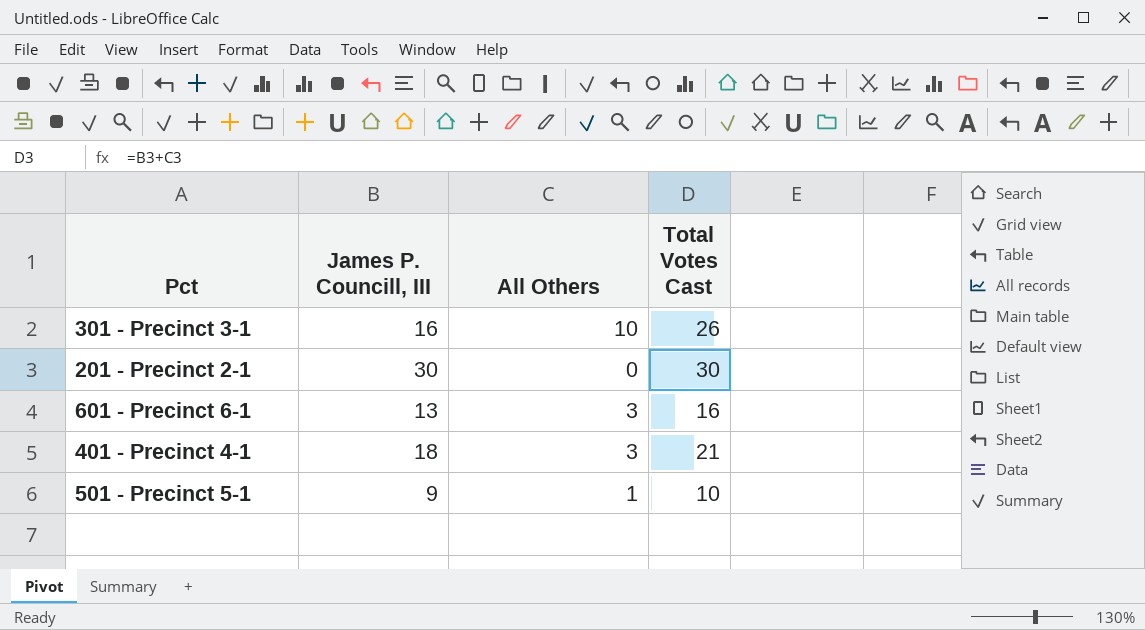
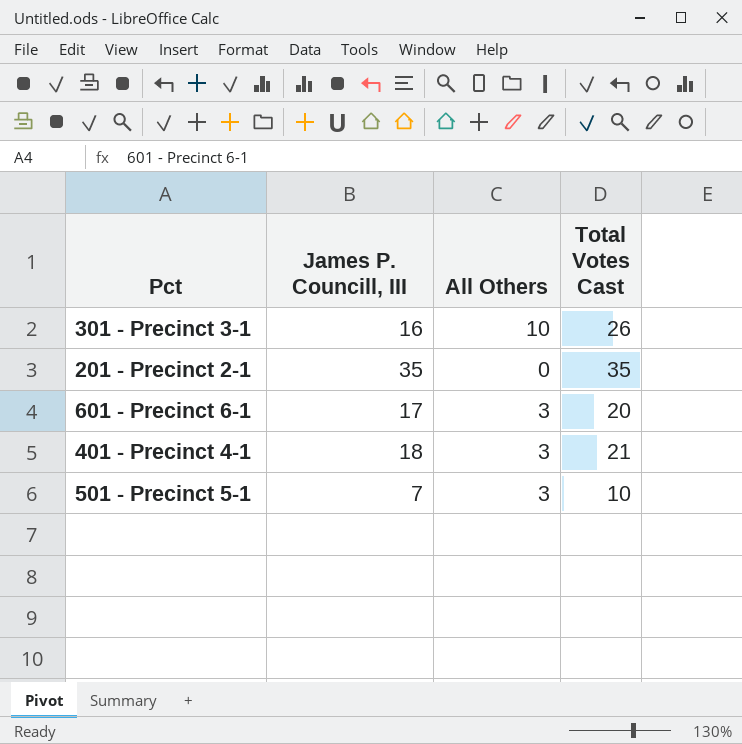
201 - Precinct 2-1 | James P. Councill, III: 30 -> 35
201 - Precinct 2-1 | Total Votes Cast: 30 -> 35
601 - Precinct 6-1 | James P. Councill, III: 13 -> 17
601 - Precinct 6-1 | Total Votes Cast: 16 -> 20
501 - Precinct 5-1 | James P. Councill, III: 9 -> 7
501 - Precinct 5-1 | All Others: 1 -> 3

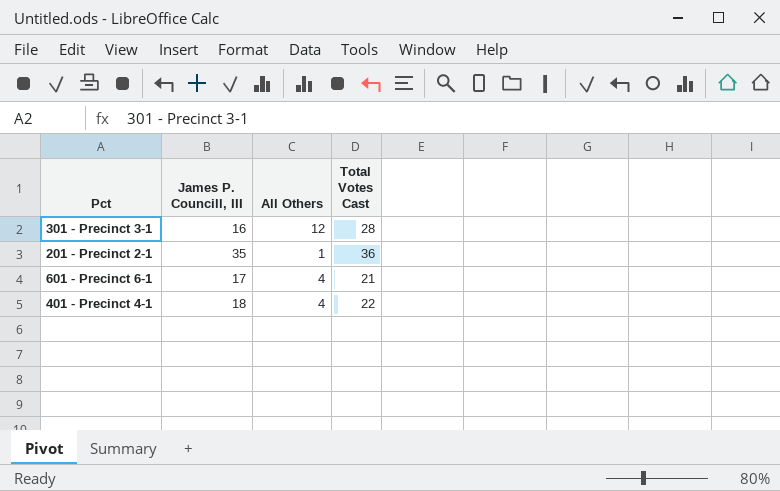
row 501 - Precinct 5-1: 7 | 3 | 10 -> none
301 - Precinct 3-1 | All Others: 10 -> 12
301 - Precinct 3-1 | Total Votes Cast: 26 -> 28
201 - Precinct 2-1 | All Others: 0 -> 1
201 - Precinct 2-1 | Total Votes Cast: 35 -> 36
601 - Precinct 6-1 | All Others: 3 -> 4
601 - Precinct 6-1 | Total Votes Cast: 20 -> 21
401 - Precinct 4-1 | All Others: 3 -> 4
401 - Precinct 4-1 | Total Votes Cast: 21 -> 22

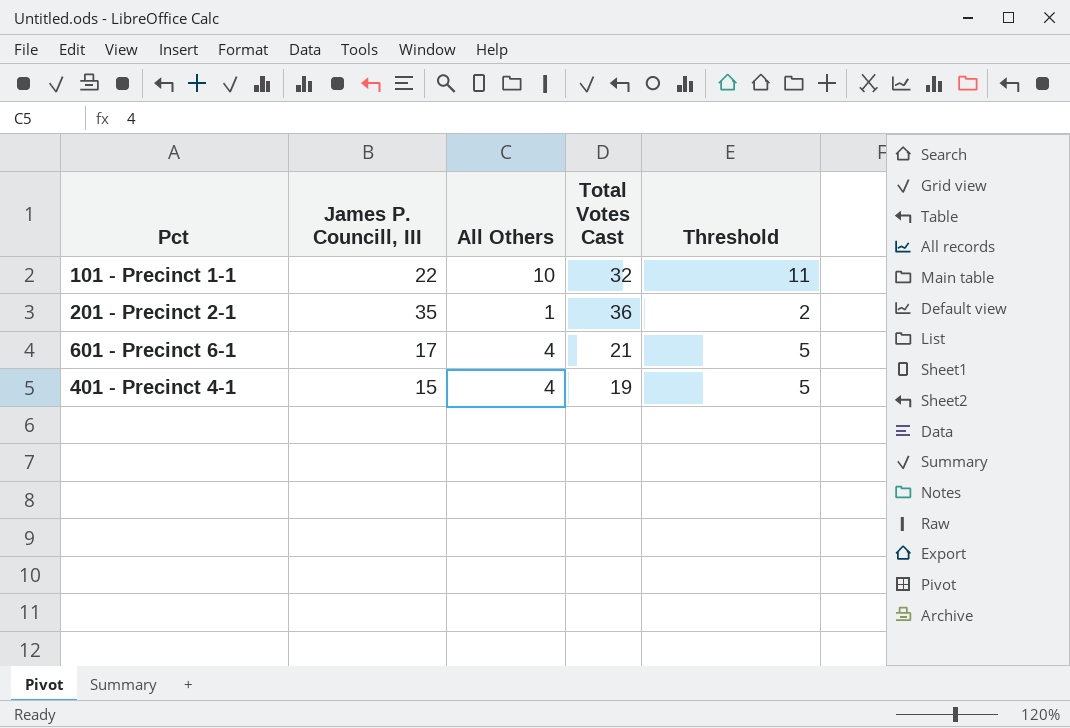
column Threshold | formula: none -> [All Others] + 1
row 301 - Precinct 3-1: 16 | 12 | 28 -> none
row 101 - Precinct 1-1: none -> 22 | 10 | 32 | 11
401 - Precinct 4-1 | James P. Councill, III: 18 -> 15
401 - Precinct 4-1 | Total Votes Cast: 22 -> 19

